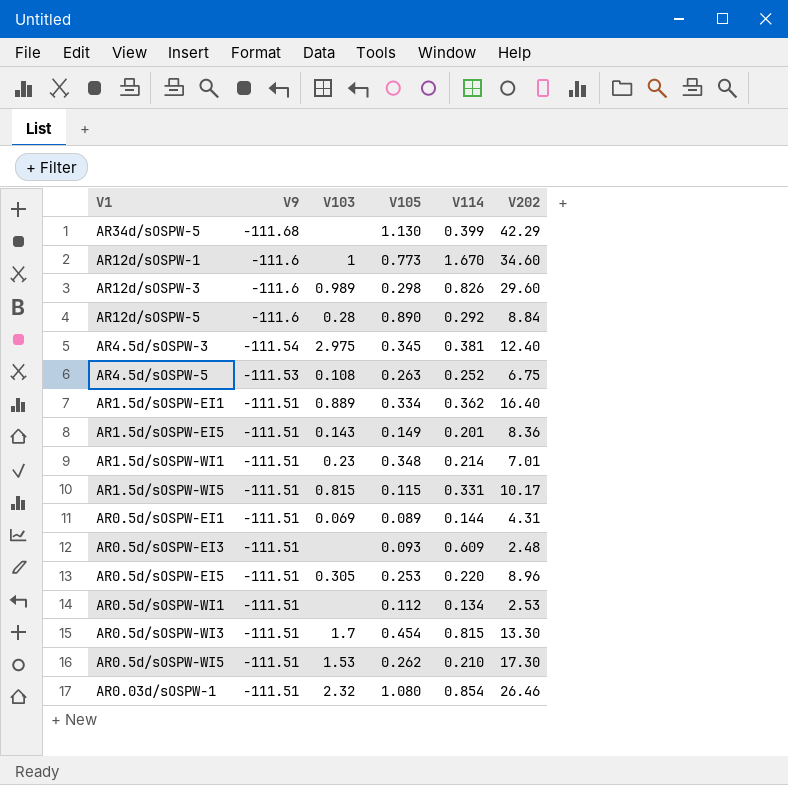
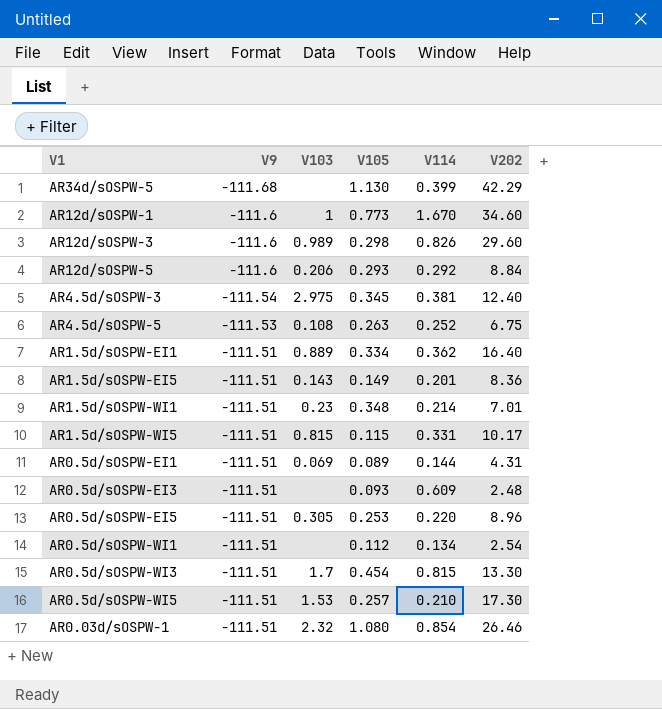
AR12d/sOSPW-5 | V103: 0.28 -> 0.206
AR12d/sOSPW-5 | V105: 0.890 -> 0.293
AR0.5d/sOSPW-WI1 | V202: 2.53 -> 2.54
AR0.5d/sOSPW-WI5 | V105: 0.262 -> 0.257

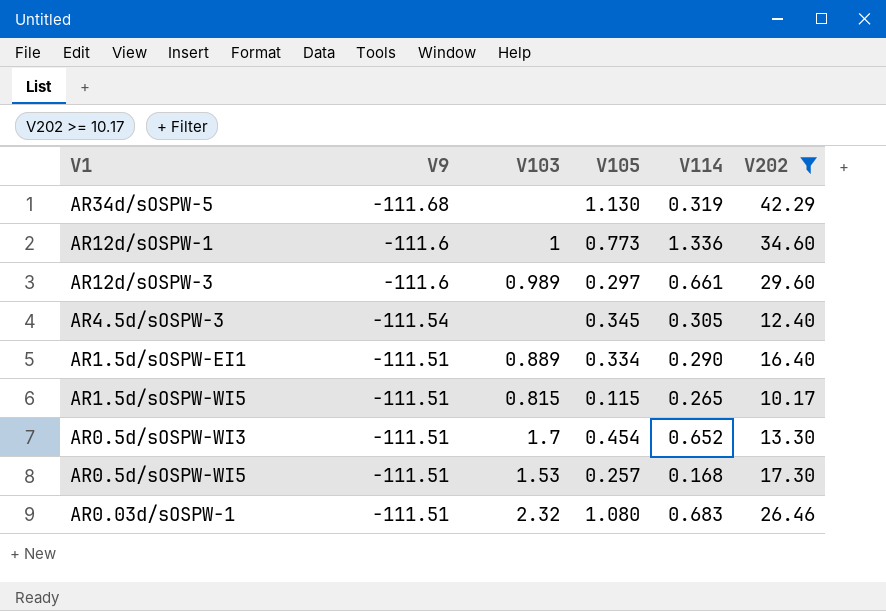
filter: none -> V202 >= 10.17
AR34d/sOSPW-5 | V114: 0.399 -> 0.319
AR12d/sOSPW-1 | V114: 1.670 -> 1.336
AR12d/sOSPW-3 | V105: 0.298 -> 0.297
AR12d/sOSPW-3 | V114: 0.826 -> 0.661
AR4.5d/sOSPW-3 | V103: 2.975 -> none
AR4.5d/sOSPW-3 | V114: 0.381 -> 0.305
AR1.5d/sOSPW-EI1 | V114: 0.362 -> 0.290
AR1.5d/sOSPW-WI5 | V114: 0.331 -> 0.265
AR0.5d/sOSPW-WI3 | V114: 0.815 -> 0.652
AR0.5d/sOSPW-WI5 | V114: 0.210 -> 0.168
AR0.03d/sOSPW-1 | V114: 0.854 -> 0.683

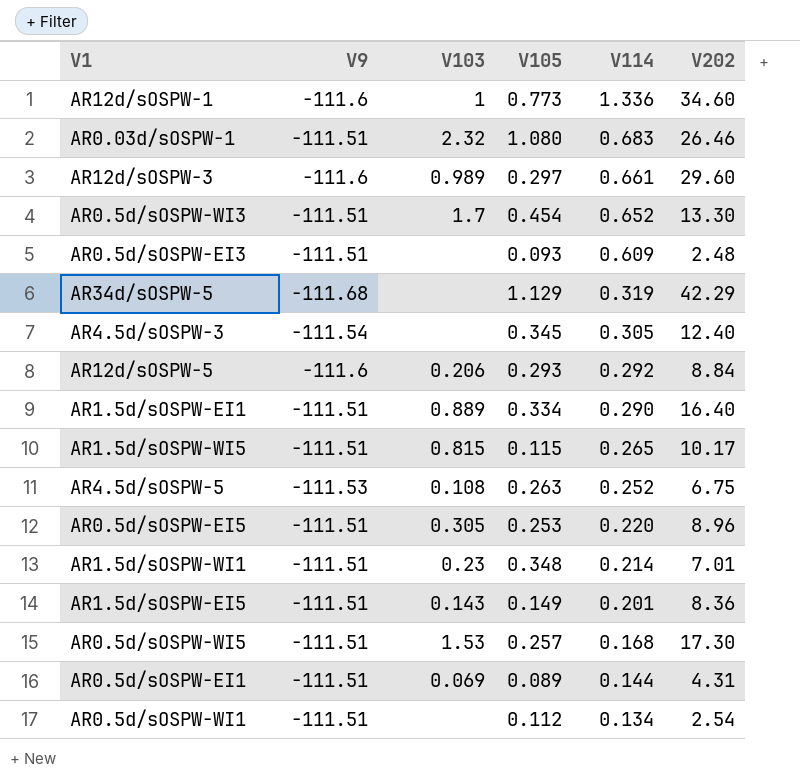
filter: V202 >= 10.17 -> none
row order: V9 ascending -> V114 descending
AR34d/sOSPW-5 | V105: 1.130 -> 1.129

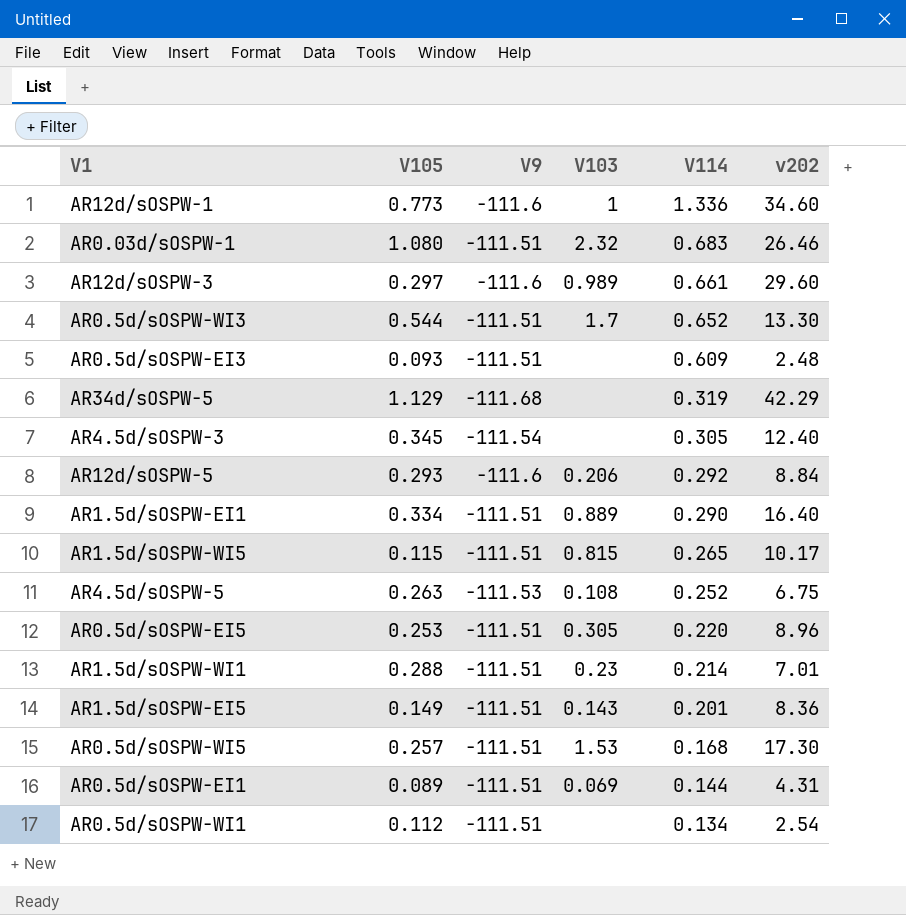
column V105 | position: 4 -> 2
column name: V202 -> v202
AR0.5d/sOSPW-WI3 | V105: 0.454 -> 0.544
AR1.5d/sOSPW-WI1 | V105: 0.348 -> 0.288

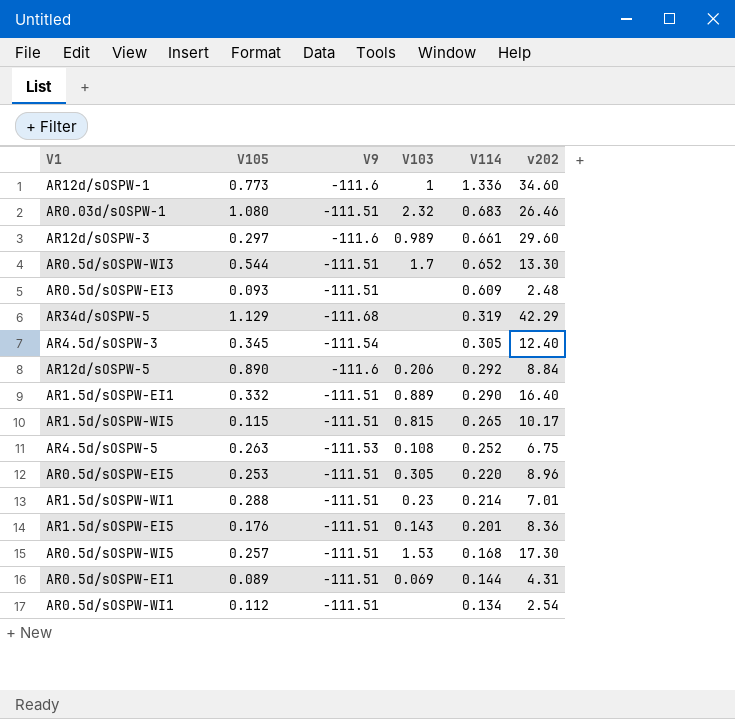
AR12d/sOSPW-5 | V105: 0.293 -> 0.890
AR1.5d/sOSPW-EI1 | V105: 0.334 -> 0.332
AR1.5d/sOSPW-EI5 | V105: 0.149 -> 0.176

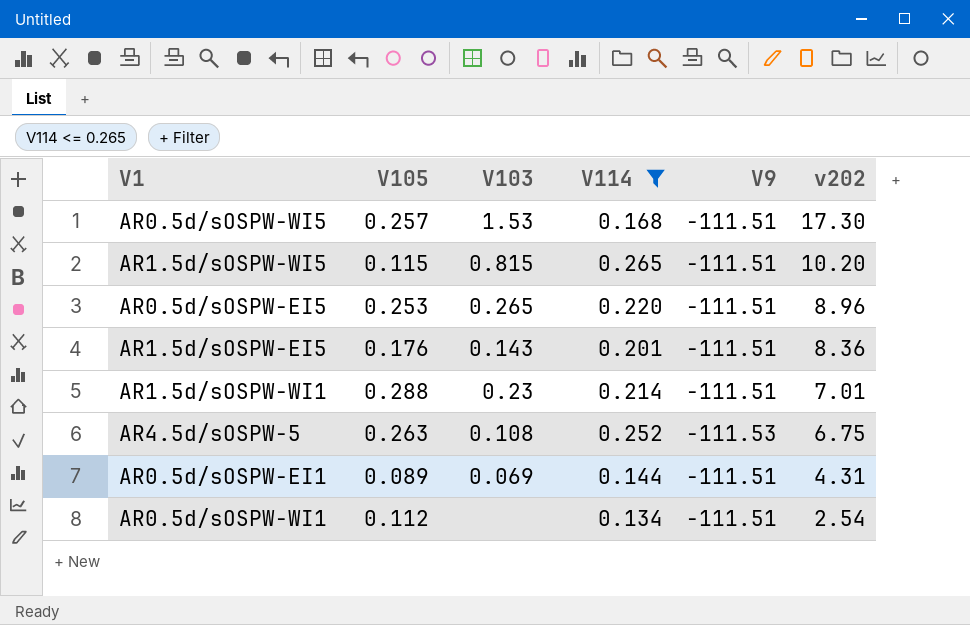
filter: none -> V114 <= 0.265
row order: V114 descending -> v202 descending
column V9 | position: 3 -> 5
AR1.5d/sOSPW-WI5 | v202: 10.17 -> 10.20
AR0.5d/sOSPW-EI5 | V103: 0.305 -> 0.265

